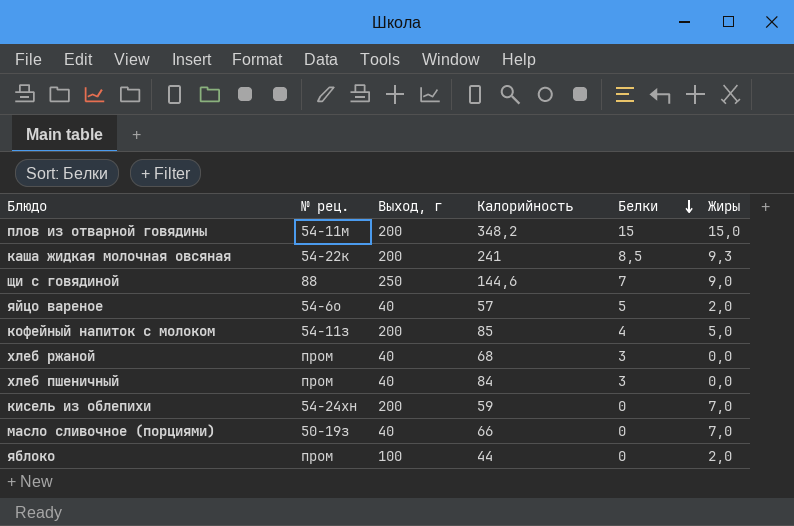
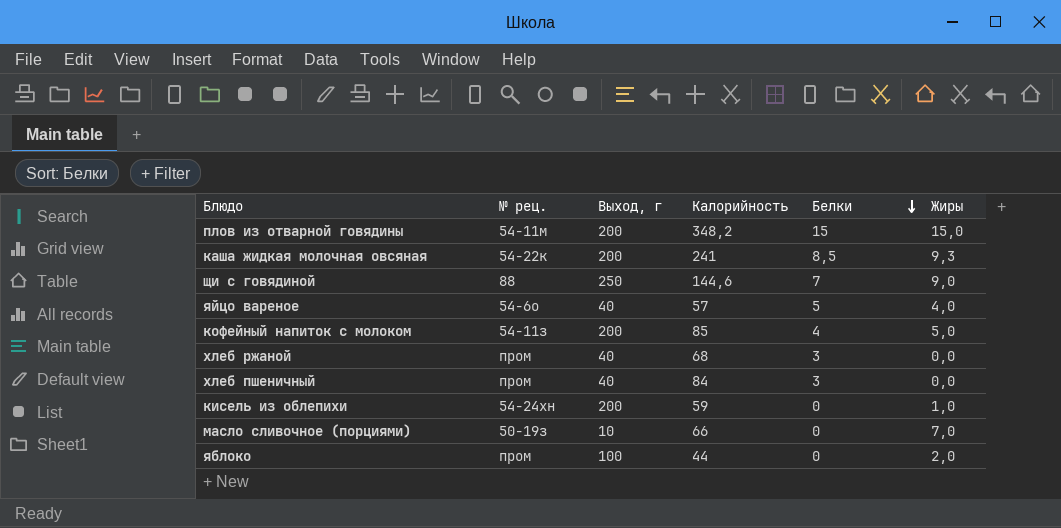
яйцо вареное | Жиры: 2,0 -> 4,0
кисель из облепихи | Жиры: 7,0 -> 1,0
масло сливочное (порциями) | Выход, г: 40 -> 10

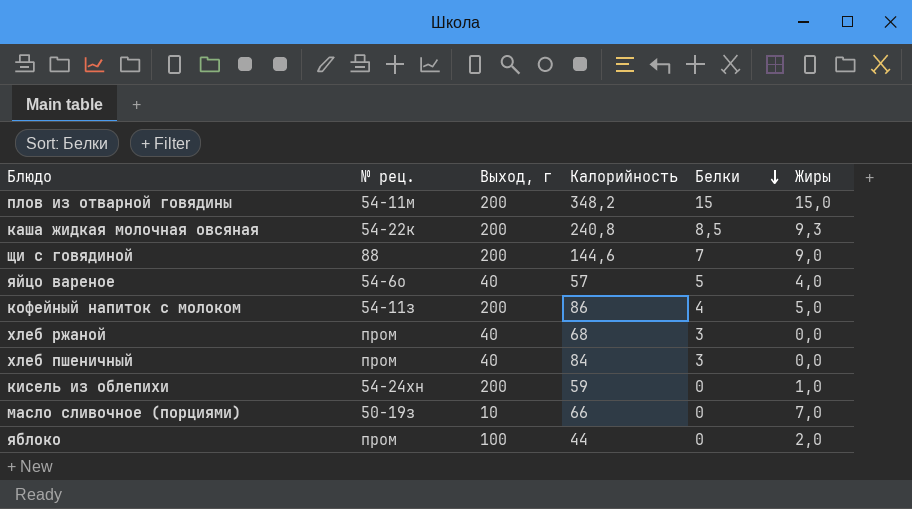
каша жидкая молочная овсяная | Калорийность: 241 -> 240,8
щи с говядиной | Выход, г: 250 -> 200
кофейный напиток с молоком | Калорийность: 85 -> 86

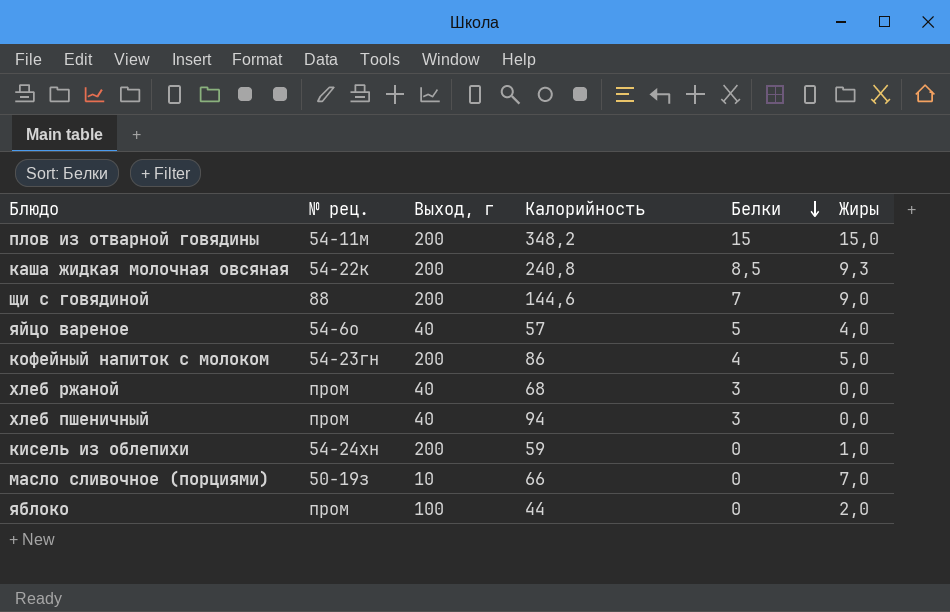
кофейный напиток с молоком | № рец.: 54-11з -> 54-23гн
хлеб пшеничный | Калорийность: 84 -> 94

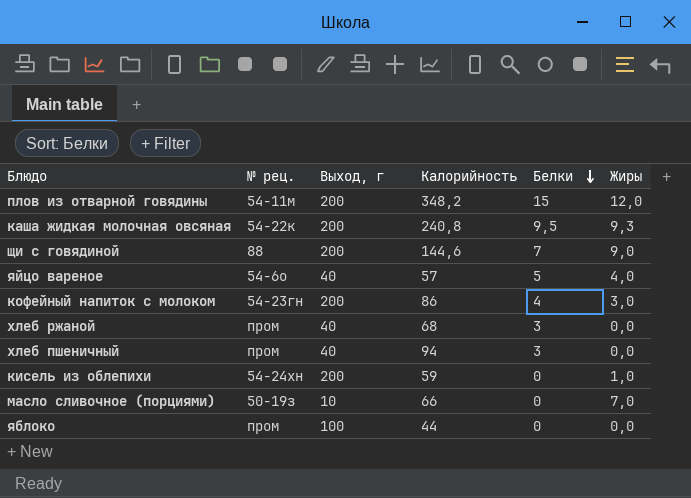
плов из отварной говядины | Жиры: 15,0 -> 12,0
каша жидкая молочная овсяная | Белки: 8,5 -> 9,5
кофейный напиток с молоком | Жиры: 5,0 -> 3,0
яблоко | Жиры: 2,0 -> 0,0

